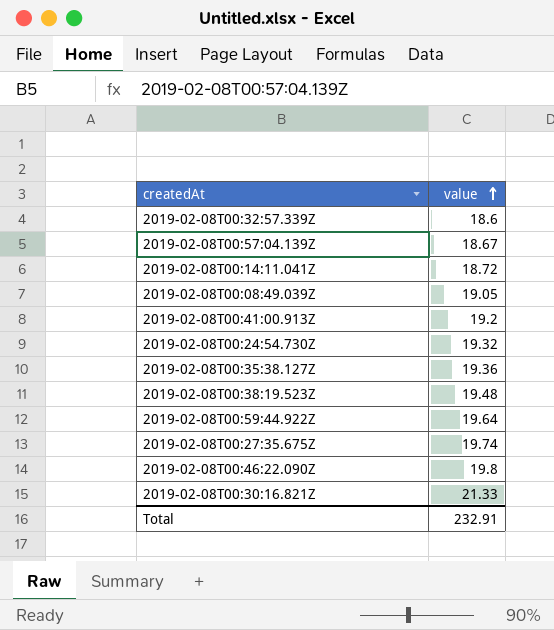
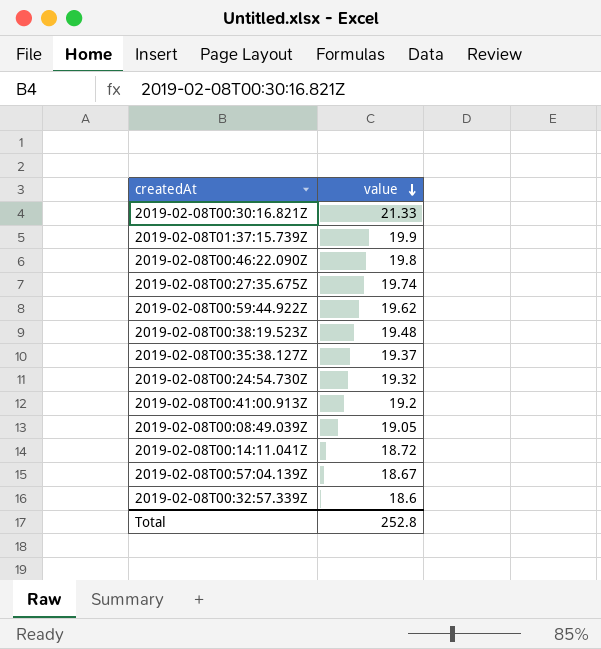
row order: value ascending -> value descending
row 2019-02-08T01:37:15.739Z: none -> 19.9
2019-02-08T00:59:44.922Z | value: 19.64 -> 19.62
2019-02-08T00:35:38.127Z | value: 19.36 -> 19.37
Total | value: 232.91 -> 252.8

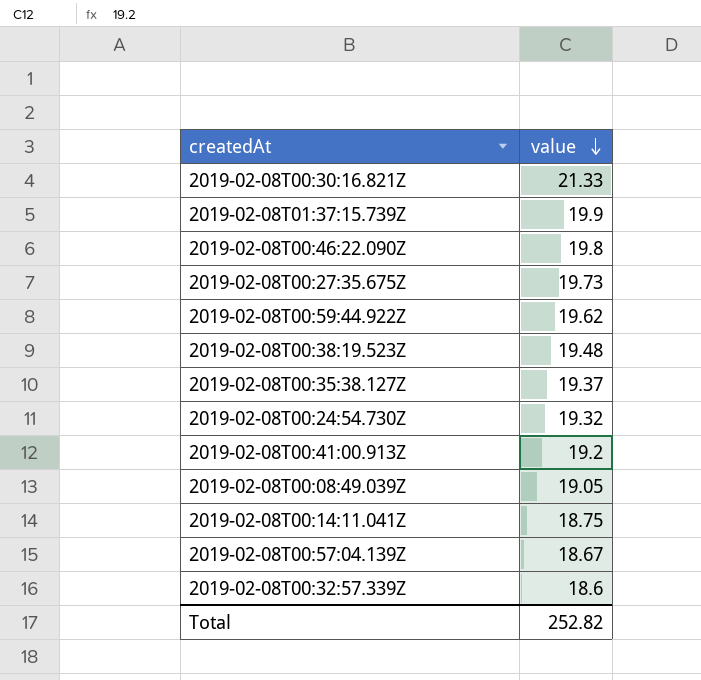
2019-02-08T00:27:35.675Z | value: 19.74 -> 19.73
2019-02-08T00:14:11.041Z | value: 18.72 -> 18.75
Total | value: 252.8 -> 252.82

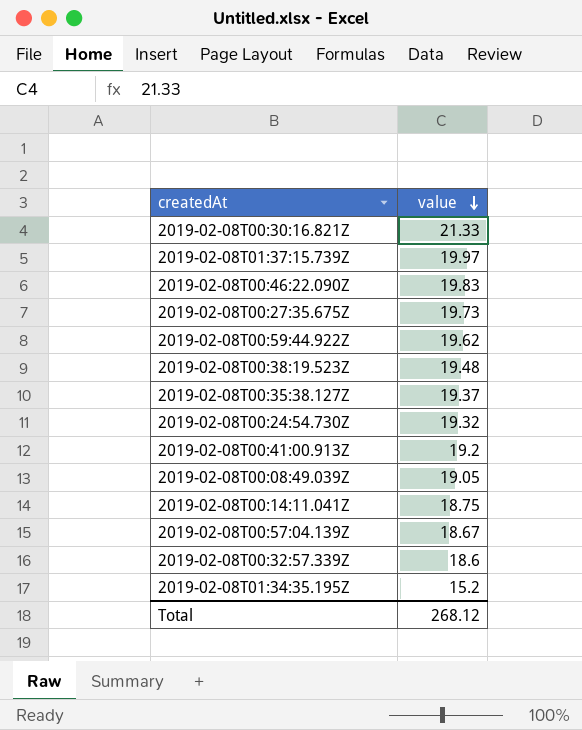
2019-02-08T01:37:15.739Z | value: 19.9 -> 19.97
2019-02-08T00:46:22.090Z | value: 19.8 -> 19.83
row 2019-02-08T01:34:35.195Z: none -> 15.2
Total | value: 252.82 -> 268.12

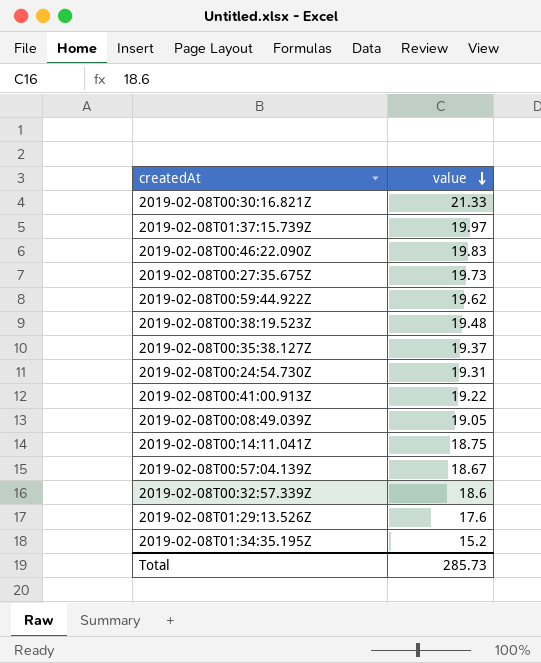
2019-02-08T00:24:54.730Z | value: 19.32 -> 19.31
2019-02-08T00:41:00.913Z | value: 19.2 -> 19.22
row 2019-02-08T01:29:13.526Z: none -> 17.6
Total | value: 268.12 -> 285.73

